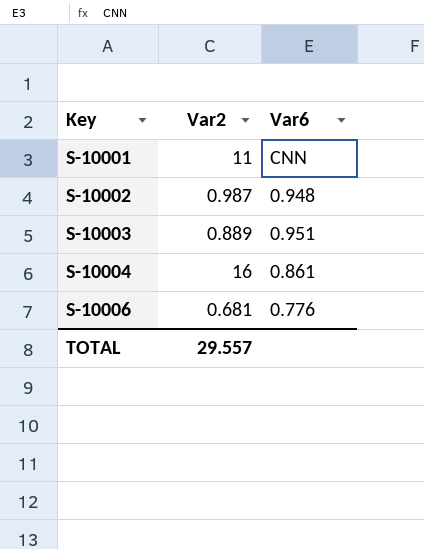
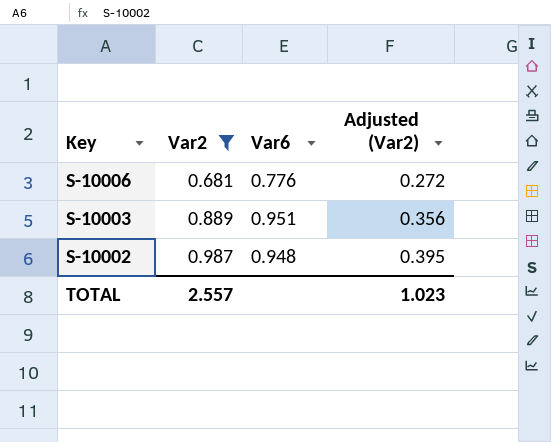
filter: none -> Var2 <= 0.987
row order: Key ascending -> Key descending
column Adjusted (Var2) | formula: none -> [Var2] * 0.4
TOTAL | Var2: 29.557 -> 2.557

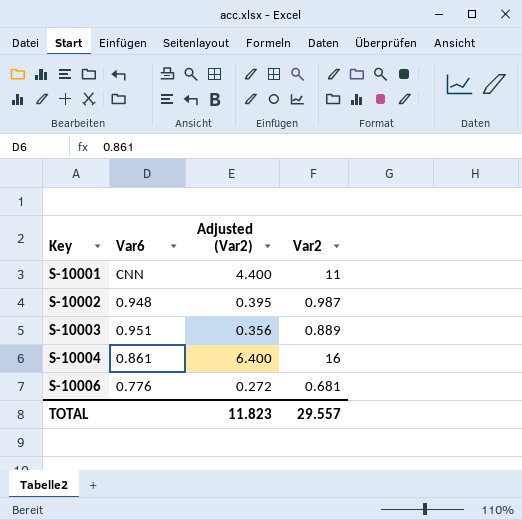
filter: Var2 <= 0.987 -> none
row order: Key descending -> Key ascending
column Var2 | position: 2 -> 4
TOTAL | Adjusted (Var2): 1.023 -> 11.823
TOTAL | Var2: 2.557 -> 29.557

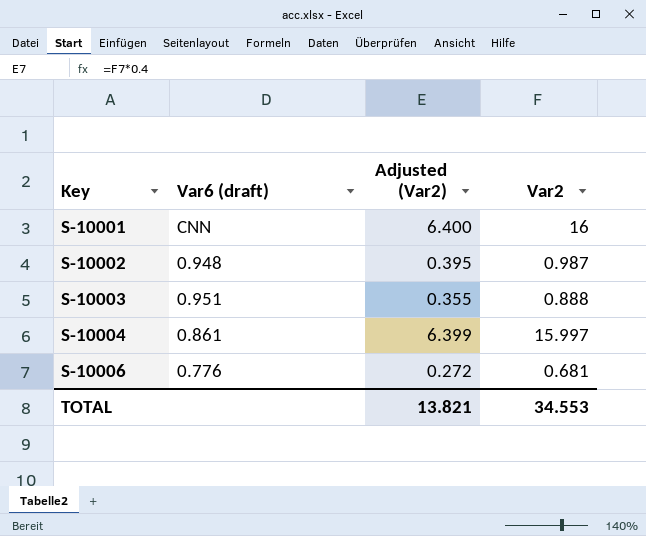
column name: Var6 -> Var6 (draft)
S-10001 | Adjusted (Var2): 4.400 -> 6.400
S-10001 | Var2: 11 -> 16
S-10003 | Adjusted (Var2): 0.356 -> 0.355
S-10003 | Var2: 0.889 -> 0.888
S-10004 | Adjusted (Var2): 6.400 -> 6.399
S-10004 | Var2: 16 -> 15.997
TOTAL | Adjusted (Var2): 11.823 -> 13.821
TOTAL | Var2: 29.557 -> 34.553

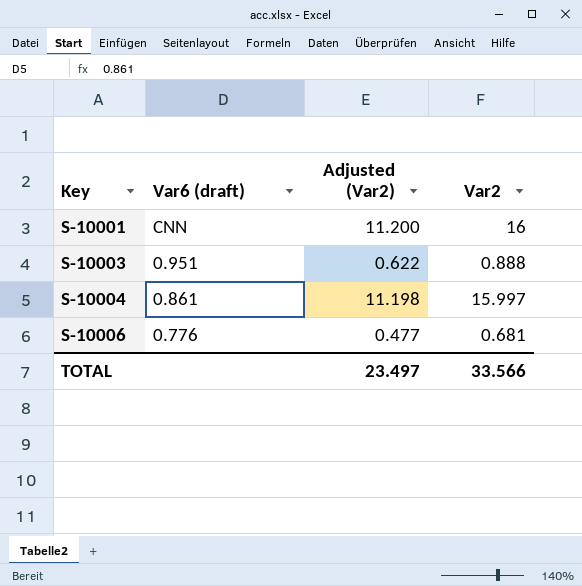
column Adjusted (Var2) | formula: [Var2] * 0.4 -> [Var2] * 0.7
row S-10002: 0.948 | 0.395 | 0.987 -> none
TOTAL | Adjusted (Var2): 13.821 -> 23.497
TOTAL | Var2: 34.553 -> 33.566

